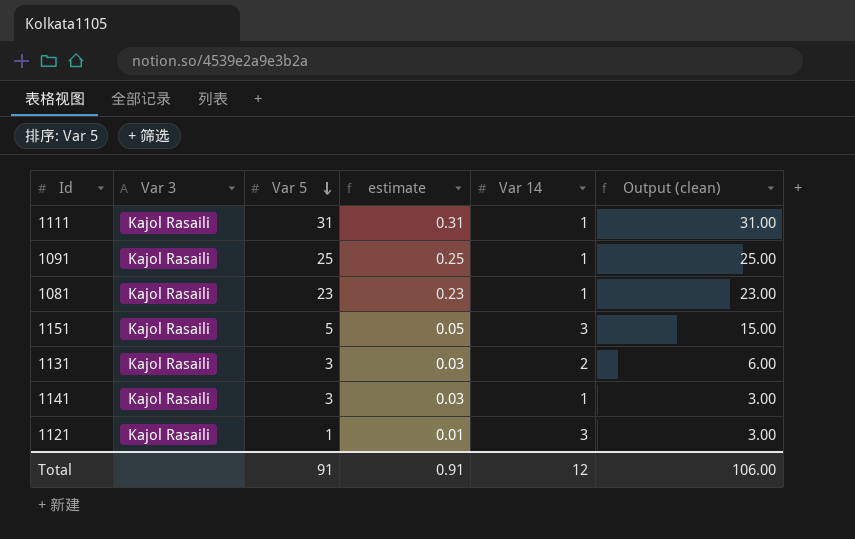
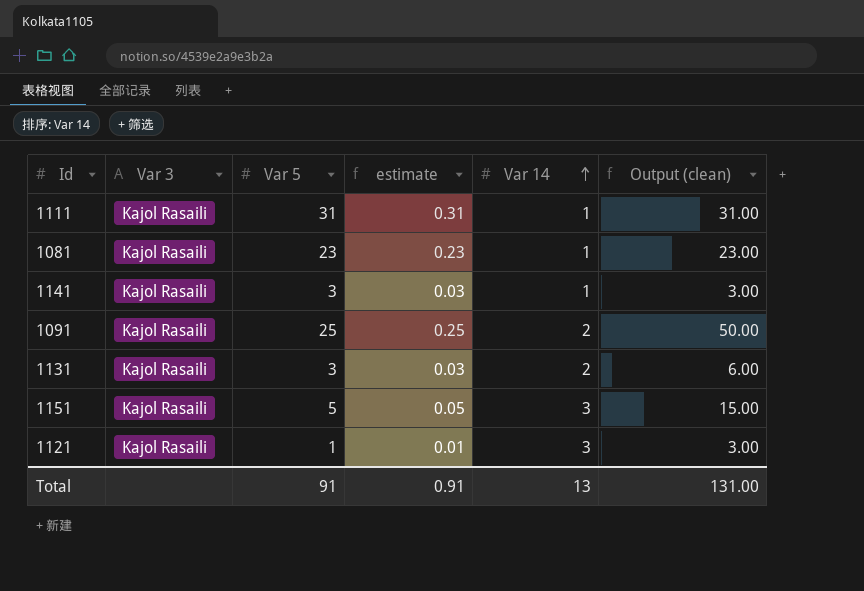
row order: Var 5 descending -> Var 14 ascending
1091 | Var 14: 1 -> 2
1091 | Output (clean): 25.00 -> 50.00
Total | Var 14: 12 -> 13
Total | Output (clean): 106.00 -> 131.00

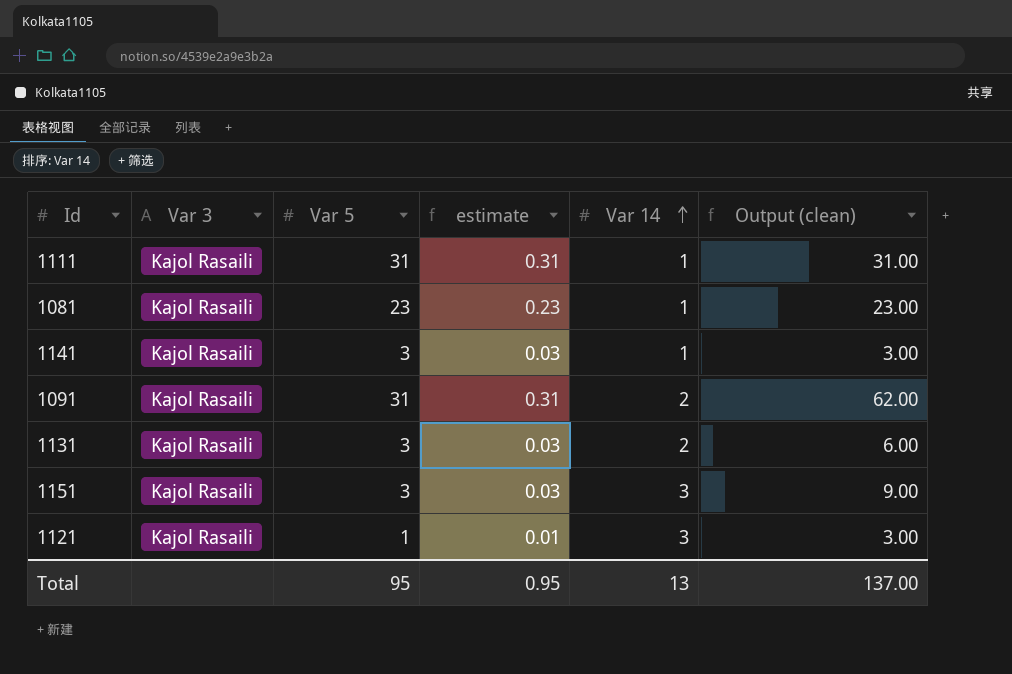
1091 | Var 5: 25 -> 31
1091 | estimate: 0.25 -> 0.31
1091 | Output (clean): 50.00 -> 62.00
1151 | Var 5: 5 -> 3
1151 | estimate: 0.05 -> 0.03
1151 | Output (clean): 15.00 -> 9.00
Total | Var 5: 91 -> 95
Total | estimate: 0.91 -> 0.95
Total | Output (clean): 131.00 -> 137.00

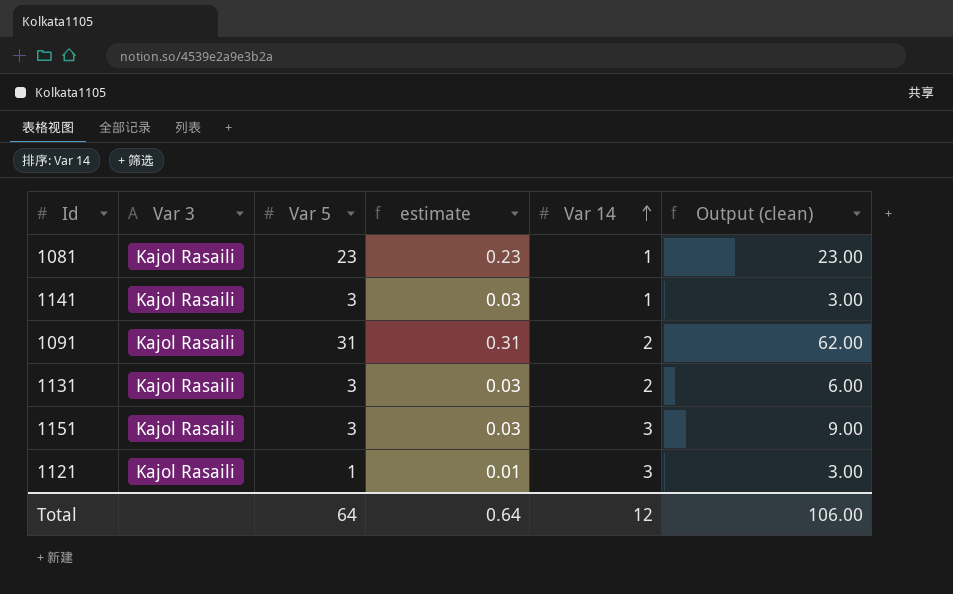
row 1111: Kajol Rasaili | 31 | 0.31 | 1 | 31.00 -> none
Total | Var 5: 95 -> 64
Total | estimate: 0.95 -> 0.64
Total | Var 14: 13 -> 12
Total | Output (clean): 137.00 -> 106.00

